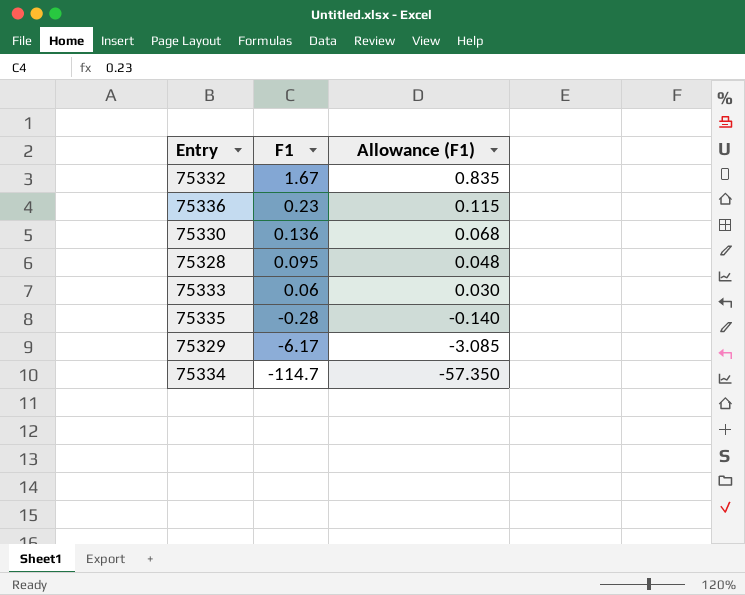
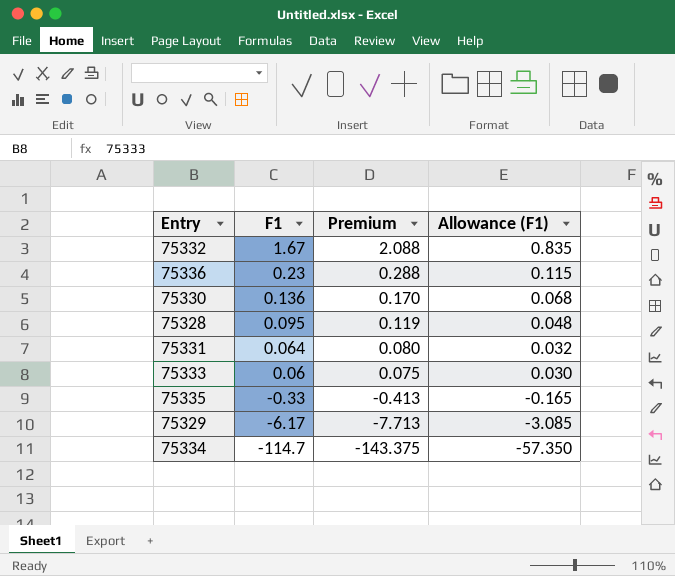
column Premium | formula: none -> [F1] * 1.25
row 75331: none -> 0.064 | 0.080 | 0.032
75335 | F1: -0.28 -> -0.33
75335 | Allowance (F1): -0.140 -> -0.165

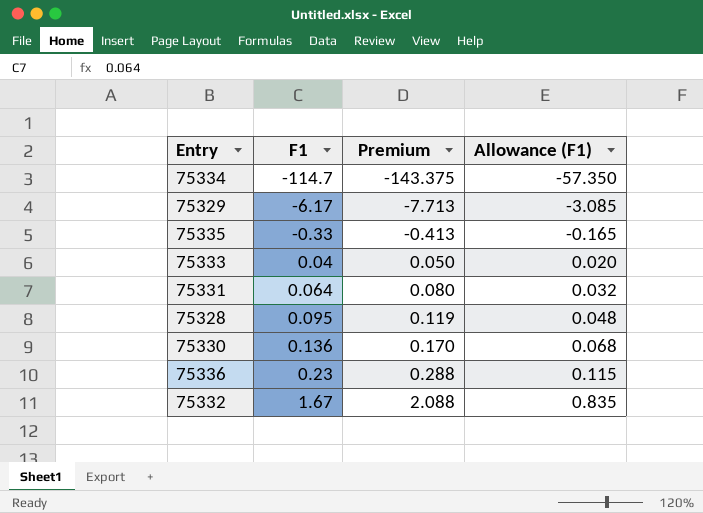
row order: F1 descending -> F1 ascending
75333 | F1: 0.06 -> 0.04
75333 | Premium: 0.075 -> 0.050
75333 | Allowance (F1): 0.030 -> 0.020

